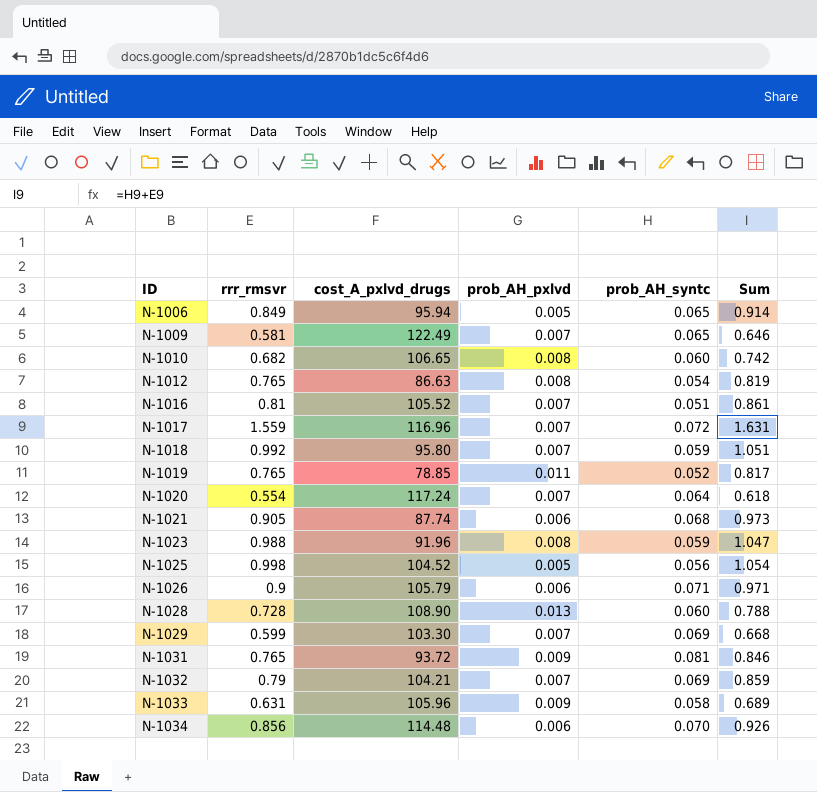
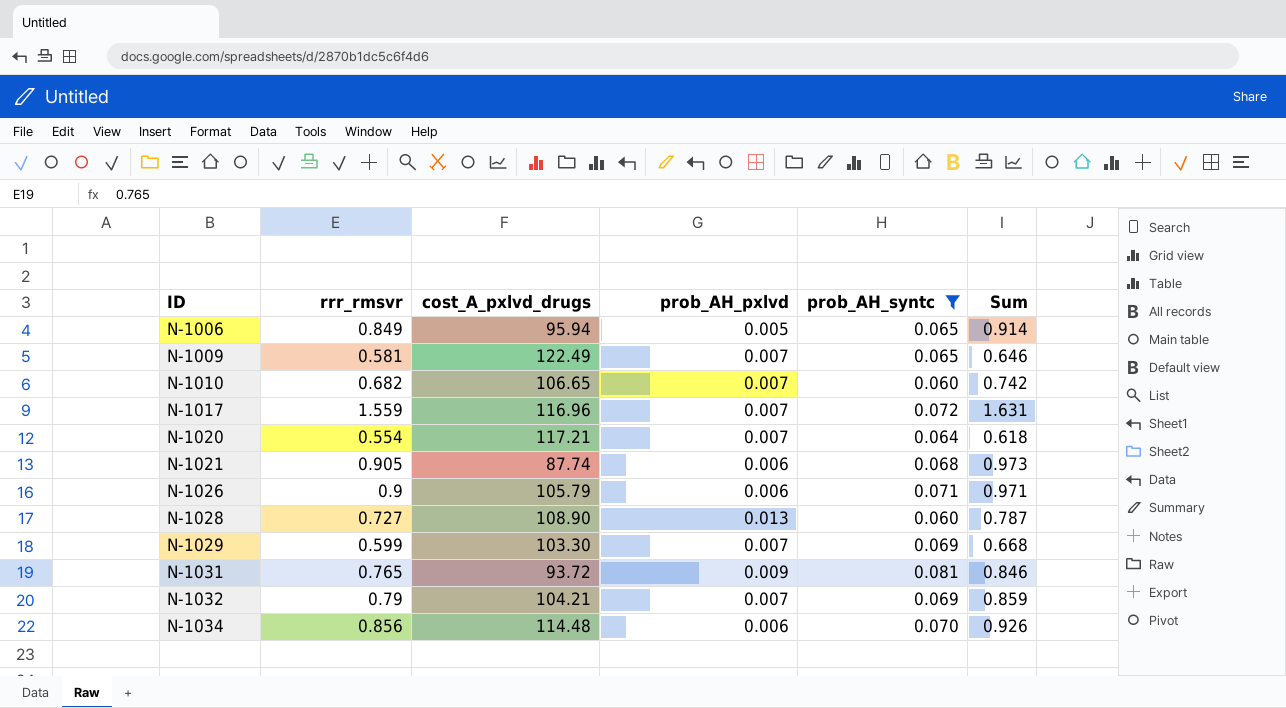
filter: none -> prob_AH_syntc >= 0.060
N-1010 | prob_AH_pxlvd: 0.008 -> 0.007
N-1020 | cost_A_pxlvd_drugs: 117.24 -> 117.21
N-1028 | rrr_rmsvr: 0.728 -> 0.727
N-1028 | Sum: 0.788 -> 0.787

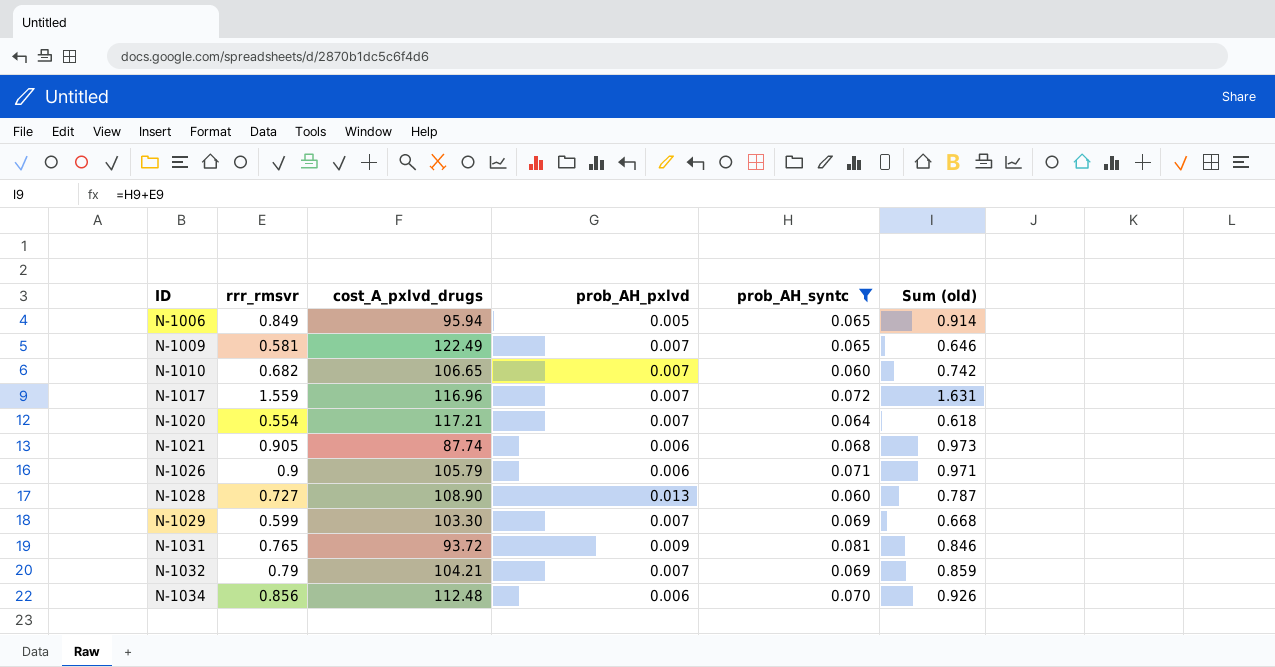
column name: Sum -> Sum (old)
N-1034 | cost_A_pxlvd_drugs: 114.48 -> 112.48

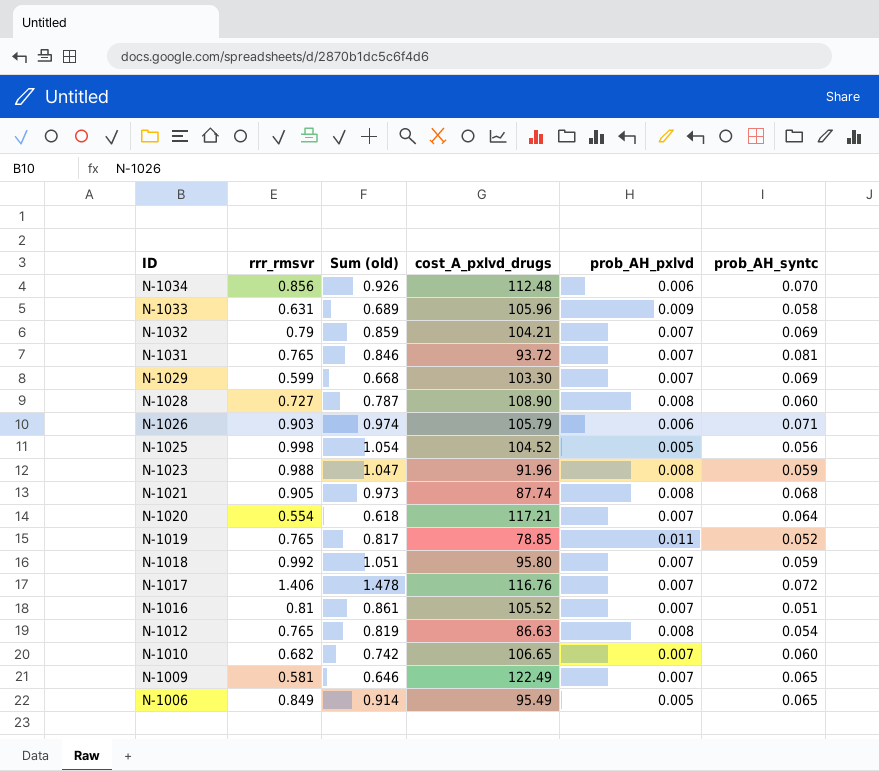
filter: prob_AH_syntc >= 0.060 -> none
row order: ID ascending -> ID descending
column Sum (old) | position: 6 -> 3
N-1031 | prob_AH_pxlvd: 0.009 -> 0.007
N-1028 | prob_AH_pxlvd: 0.013 -> 0.008
N-1026 | rrr_rmsvr: 0.9 -> 0.903
N-1026 | Sum (old): 0.971 -> 0.974
N-1021 | prob_AH_pxlvd: 0.006 -> 0.008
N-1017 | rrr_rmsvr: 1.559 -> 1.406
N-1017 | Sum (old): 1.631 -> 1.478
N-1017 | cost_A_pxlvd_drugs: 116.96 -> 116.76
N-1006 | cost_A_pxlvd_drugs: 95.94 -> 95.49

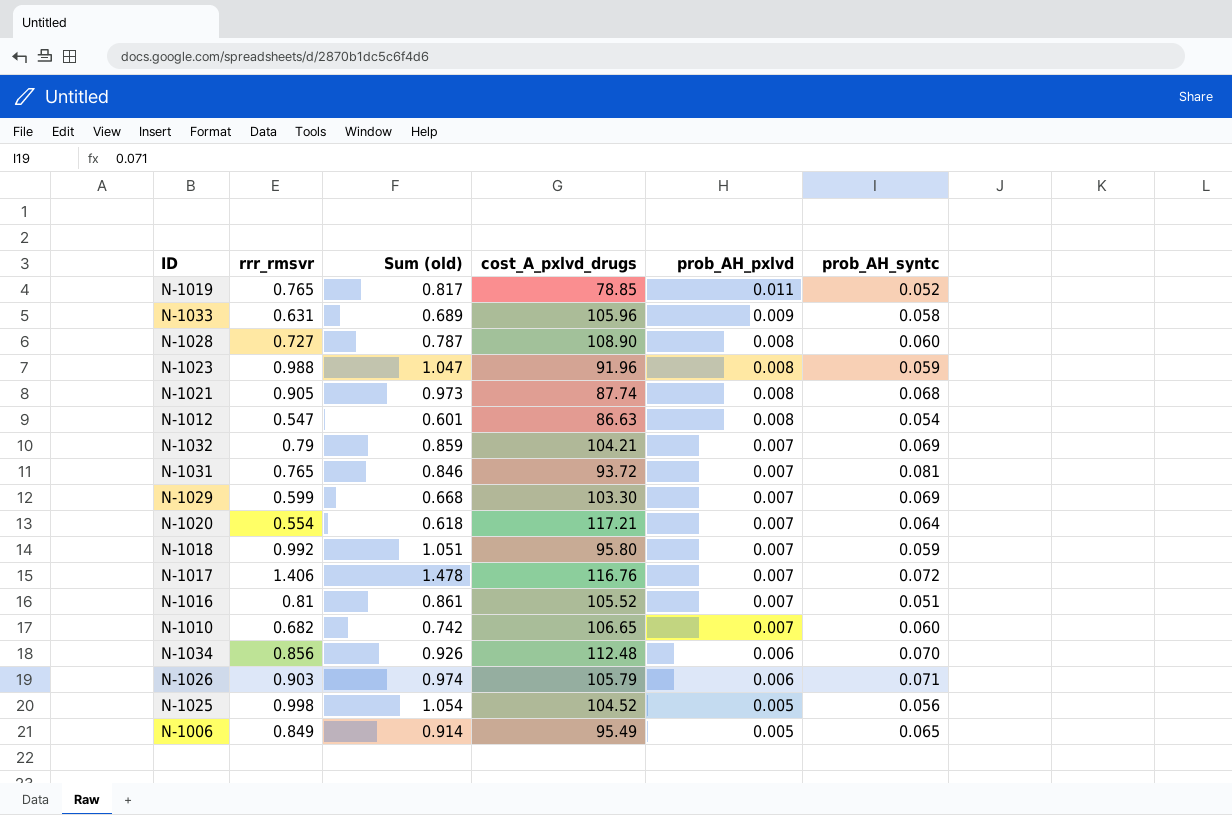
row order: ID descending -> prob_AH_pxlvd descending
row N-1009: 0.581 | 0.646 | 122.49 | 0.007 | 0.065 -> none
N-1012 | rrr_rmsvr: 0.765 -> 0.547
N-1012 | Sum (old): 0.819 -> 0.601

